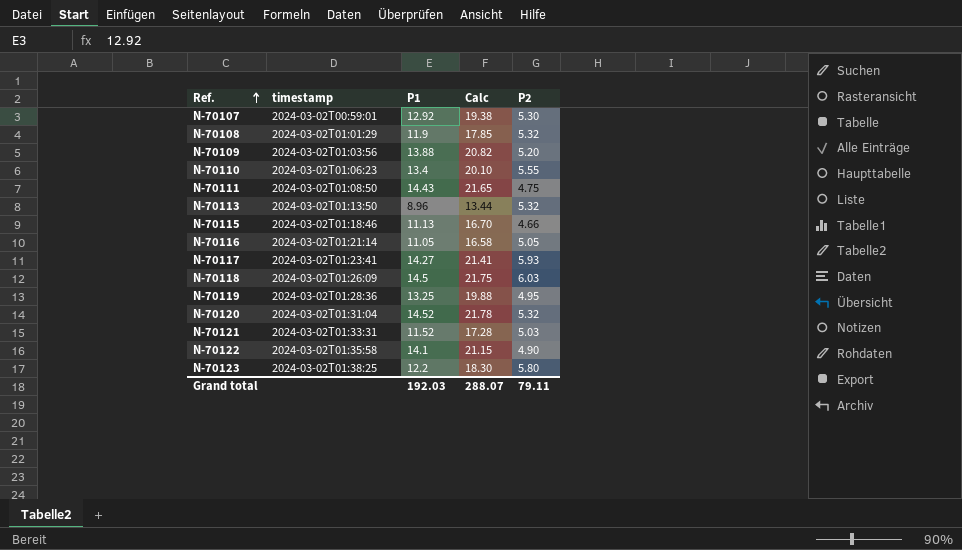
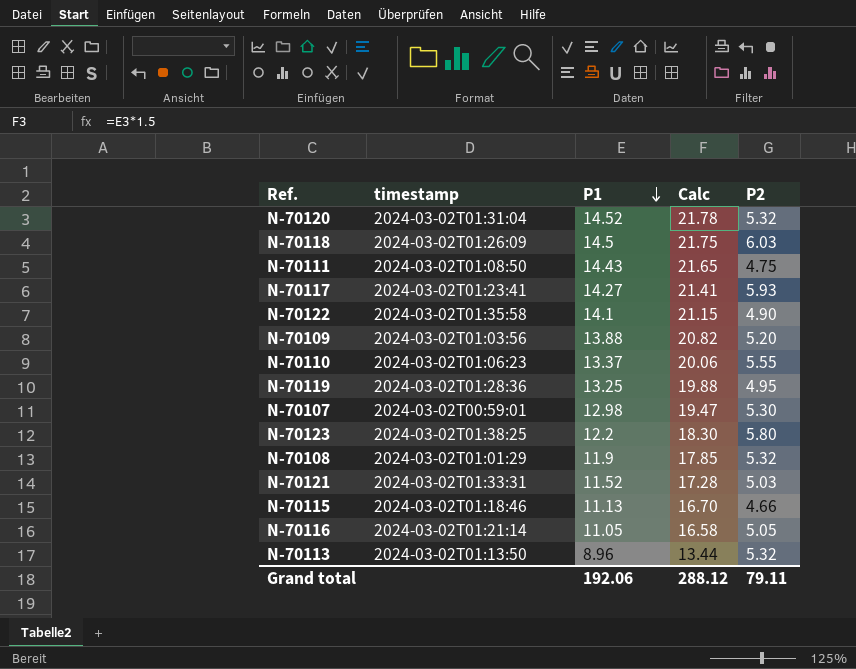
row order: Ref. ascending -> P1 descending
N-70110 | P1: 13.4 -> 13.37
N-70110 | Calc: 20.10 -> 20.06
N-70107 | P1: 12.92 -> 12.98
N-70107 | Calc: 19.38 -> 19.47
Grand total | P1: 192.03 -> 192.06
Grand total | Calc: 288.07 -> 288.12

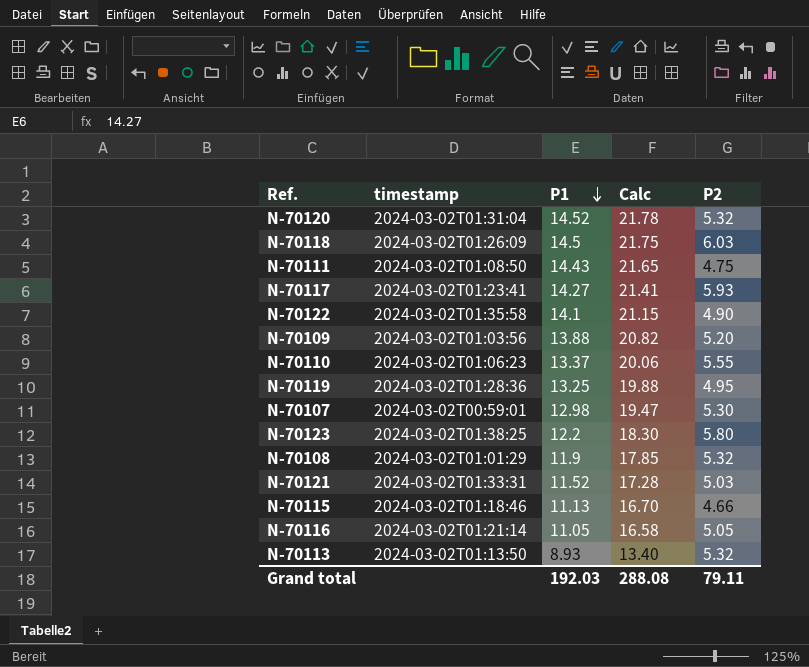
N-70113 | P1: 8.96 -> 8.93
N-70113 | Calc: 13.44 -> 13.40
Grand total | P1: 192.06 -> 192.03
Grand total | Calc: 288.12 -> 288.08

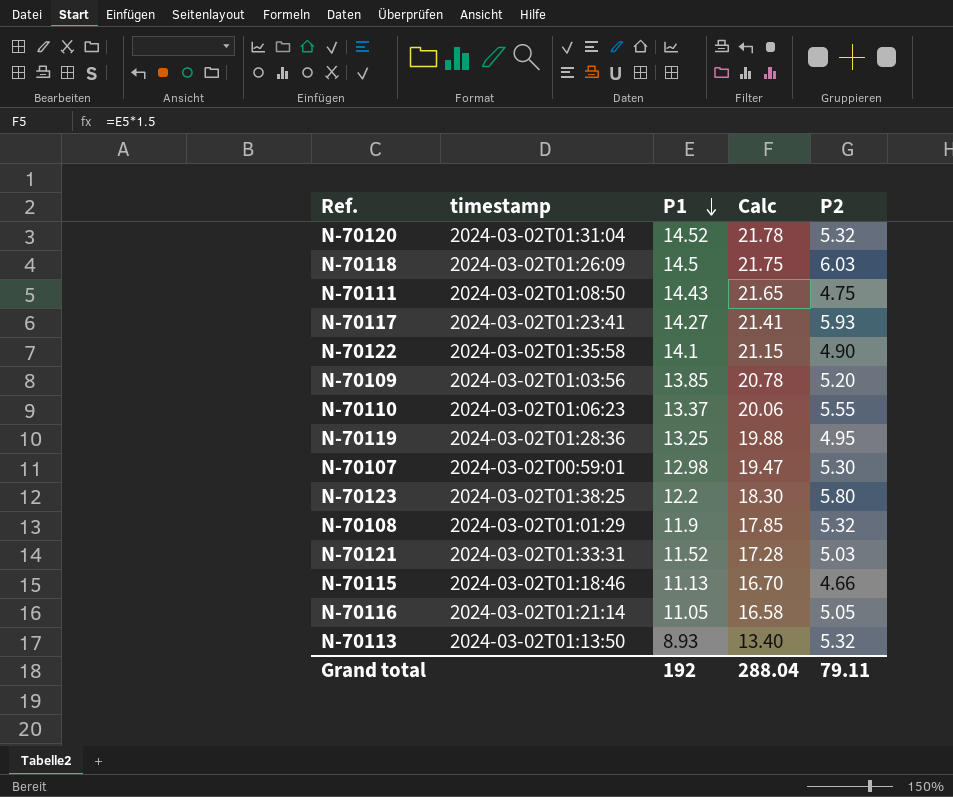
N-70109 | P1: 13.88 -> 13.85
N-70109 | Calc: 20.82 -> 20.78
Grand total | P1: 192.03 -> 192
Grand total | Calc: 288.08 -> 288.04

